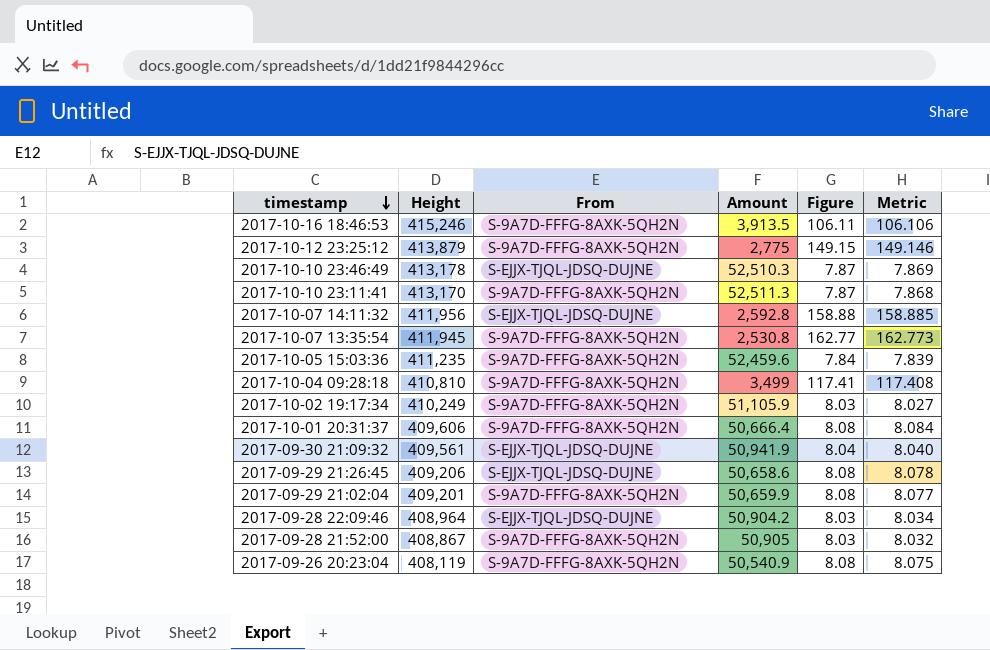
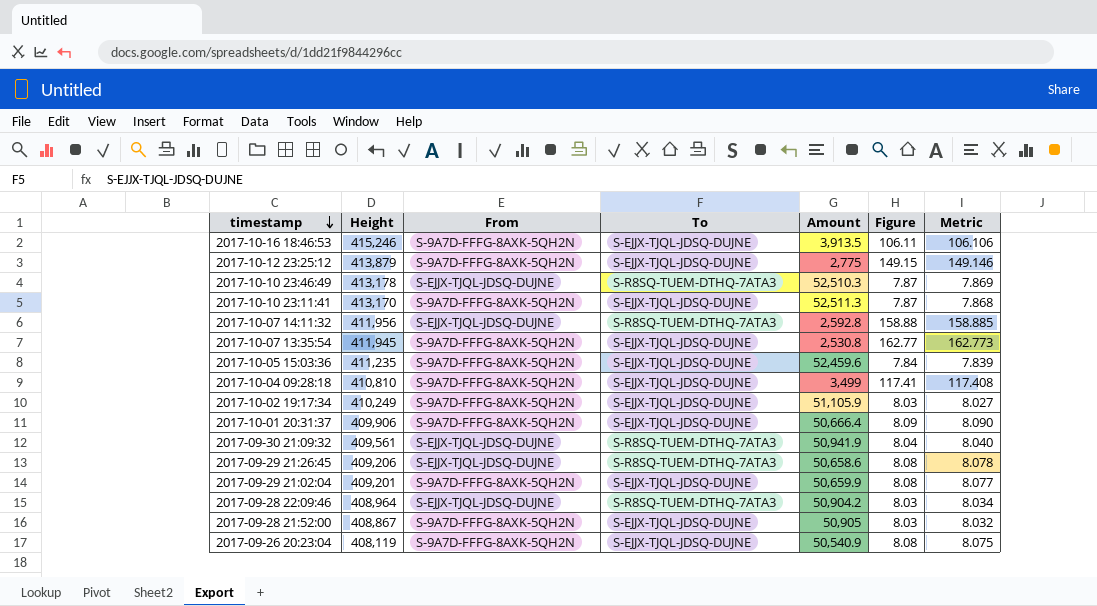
column To | position: none -> 4
2017-10-01 20:31:37 | Height: 409,606 -> 409,906
2017-10-01 20:31:37 | Figure: 8.08 -> 8.09
2017-10-01 20:31:37 | Metric: 8.084 -> 8.090

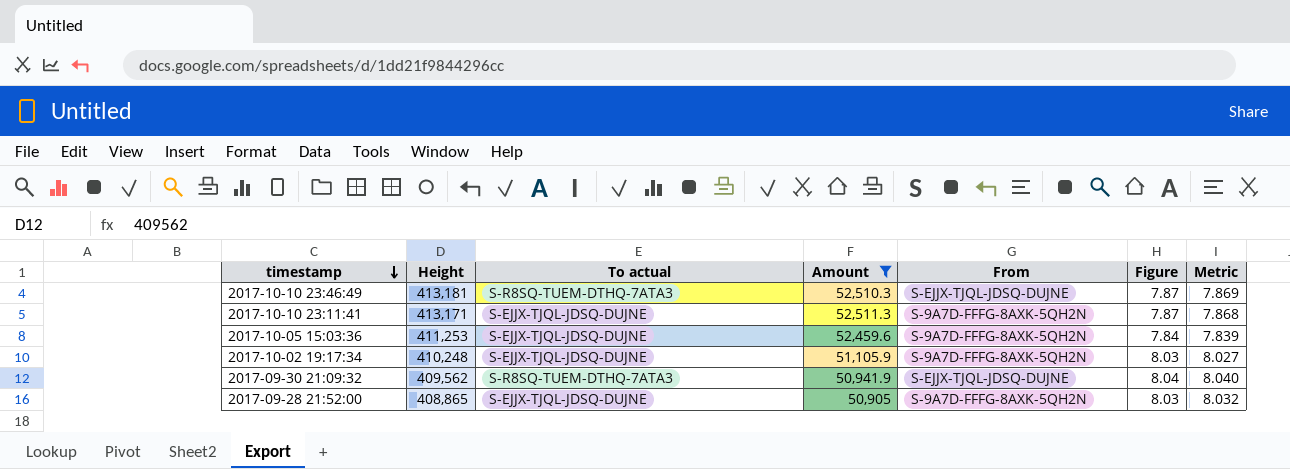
filter: none -> Amount >= 50,905
column name: To -> To actual
column From | position: 3 -> 5
2017-10-10 23:46:49 | Height: 413,178 -> 413,181
2017-10-10 23:11:41 | Height: 413,170 -> 413,171
2017-10-05 15:03:36 | Height: 411,235 -> 411,253
2017-10-02 19:17:34 | Height: 410,249 -> 410,248
2017-09-30 21:09:32 | Height: 409,561 -> 409,562
2017-09-28 21:52:00 | Height: 408,867 -> 408,865

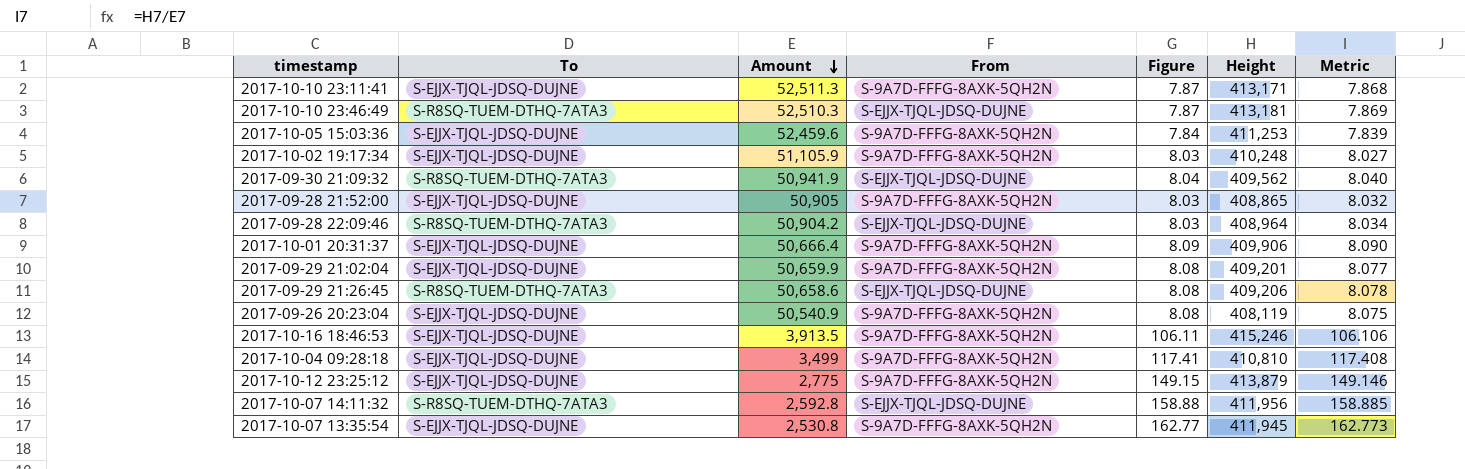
filter: Amount >= 50,905 -> none
row order: timestamp descending -> Amount descending
column name: To actual -> To
column Height | position: 2 -> 6

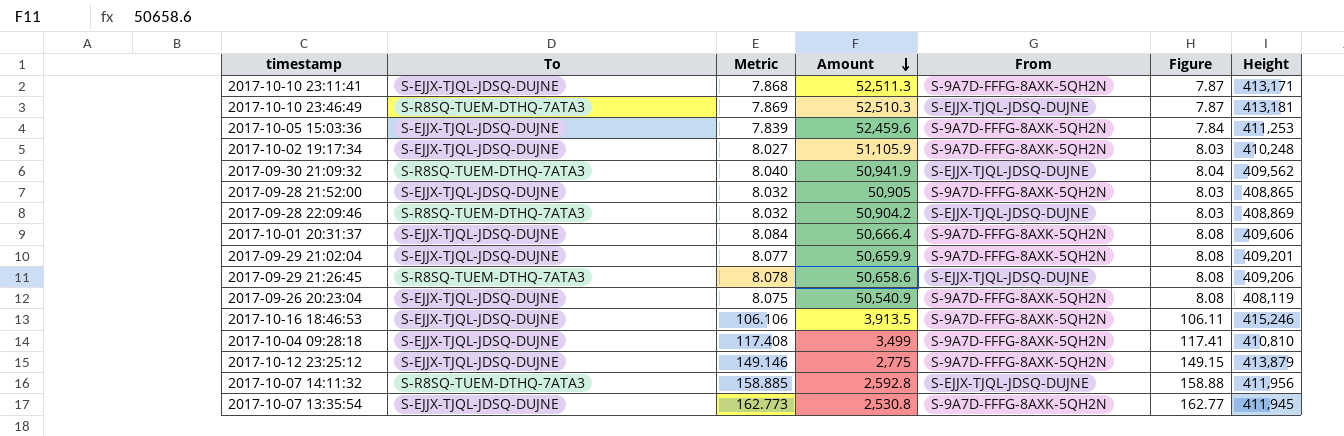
column Metric | position: 7 -> 3
2017-09-28 22:09:46 | Metric: 8.034 -> 8.032
2017-09-28 22:09:46 | Height: 408,964 -> 408,869
2017-10-01 20:31:37 | Metric: 8.090 -> 8.084
2017-10-01 20:31:37 | Figure: 8.09 -> 8.08
2017-10-01 20:31:37 | Height: 409,906 -> 409,606

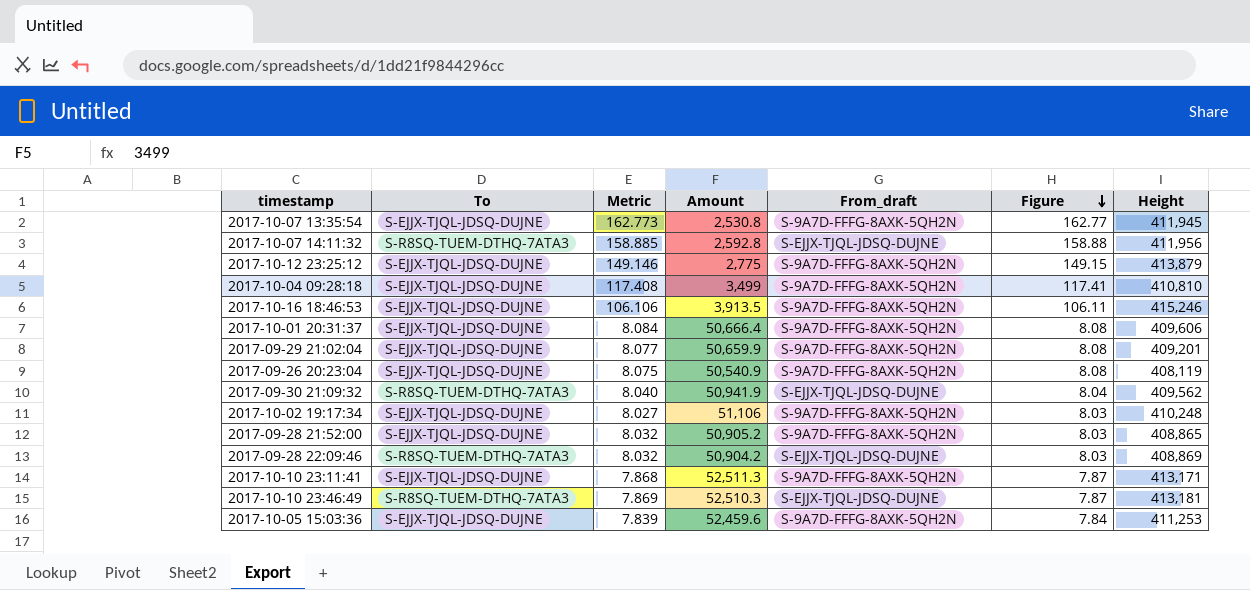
row order: Amount descending -> Figure descending
column name: From -> From_draft
row 2017-09-29 21:26:45: S-R8SQ-TUEM-DTHQ-7ATA3 | 8.078 | 50,658.6 | S-EJJX-TJQL-JDSQ-DUJNE | 8.08 | 409,206 -> none
2017-10-02 19:17:34 | Amount: 51,105.9 -> 51,106
2017-09-28 21:52:00 | Amount: 50,905 -> 50,905.2

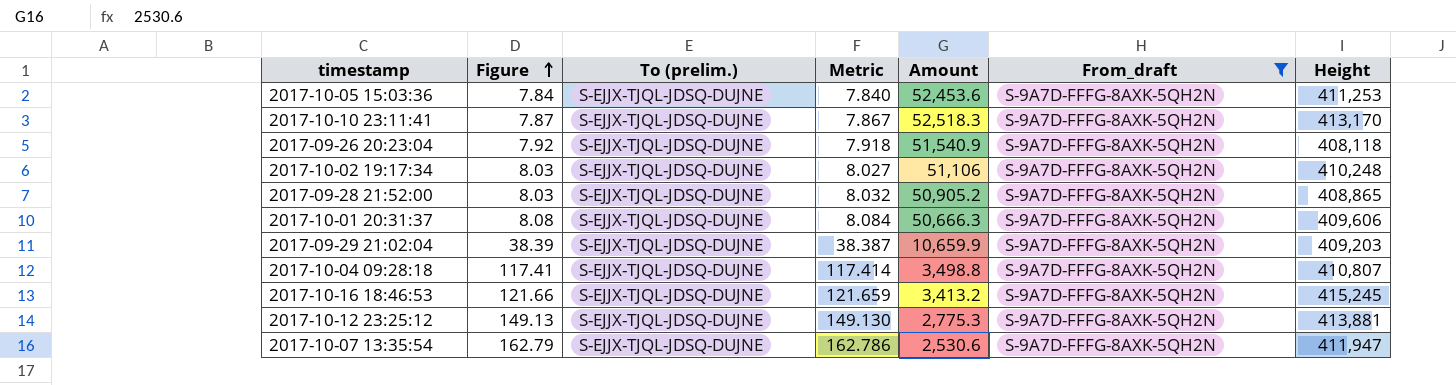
filter: none -> From_draft = S-9A7D-FFFG-8AXK-5QH2N
row order: Figure descending -> Figure ascending
column Figure | position: 6 -> 2
column name: To -> To (prelim.)
2017-10-05 15:03:36 | Metric: 7.839 -> 7.840
2017-10-05 15:03:36 | Amount: 52,459.6 -> 52,453.6
2017-10-10 23:11:41 | Metric: 7.868 -> 7.867
2017-10-10 23:11:41 | Amount: 52,511.3 -> 52,518.3
2017-10-10 23:11:41 | Height: 413,171 -> 413,170
2017-09-26 20:23:04 | Figure: 8.08 -> 7.92
2017-09-26 20:23:04 | Metric: 8.075 -> 7.918
2017-09-26 20:23:04 | Amount: 50,540.9 -> 51,540.9
2017-09-26 20:23:04 | Height: 408,119 -> 408,118
2017-10-01 20:31:37 | Amount: 50,666.4 -> 50,666.3
2017-09-29 21:02:04 | Figure: 8.08 -> 38.39
2017-09-29 21:02:04 | Metric: 8.077 -> 38.387
2017-09-29 21:02:04 | Amount: 50,659.9 -> 10,659.9
2017-09-29 21:02:04 | Height: 409,201 -> 409,203
2017-10-04 09:28:18 | Metric: 117.408 -> 117.414
2017-10-04 09:28:18 | Amount: 3,499 -> 3,498.8
2017-10-04 09:28:18 | Height: 410,810 -> 410,807
2017-10-16 18:46:53 | Figure: 106.11 -> 121.66
2017-10-16 18:46:53 | Metric: 106.106 -> 121.659
2017-10-16 18:46:53 | Amount: 3,913.5 -> 3,413.2
2017-10-16 18:46:53 | Height: 415,246 -> 415,245
2017-10-12 23:25:12 | Figure: 149.15 -> 149.13
2017-10-12 23:25:12 | Metric: 149.146 -> 149.130
2017-10-12 23:25:12 | Amount: 2,775 -> 2,775.3
2017-10-12 23:25:12 | Height: 413,879 -> 413,881
2017-10-07 13:35:54 | Figure: 162.77 -> 162.79
2017-10-07 13:35:54 | Metric: 162.773 -> 162.786
2017-10-07 13:35:54 | Amount: 2,530.8 -> 2,530.6
2017-10-07 13:35:54 | Height: 411,945 -> 411,947

